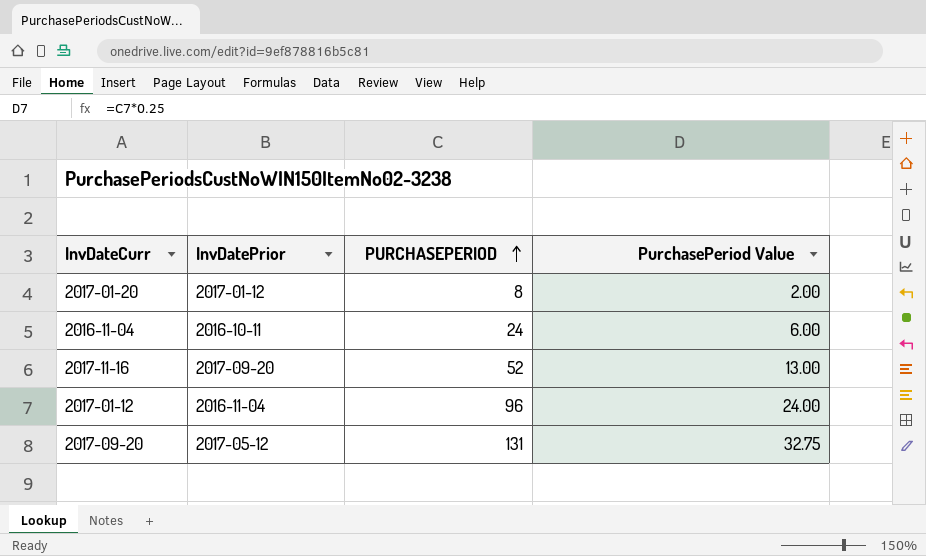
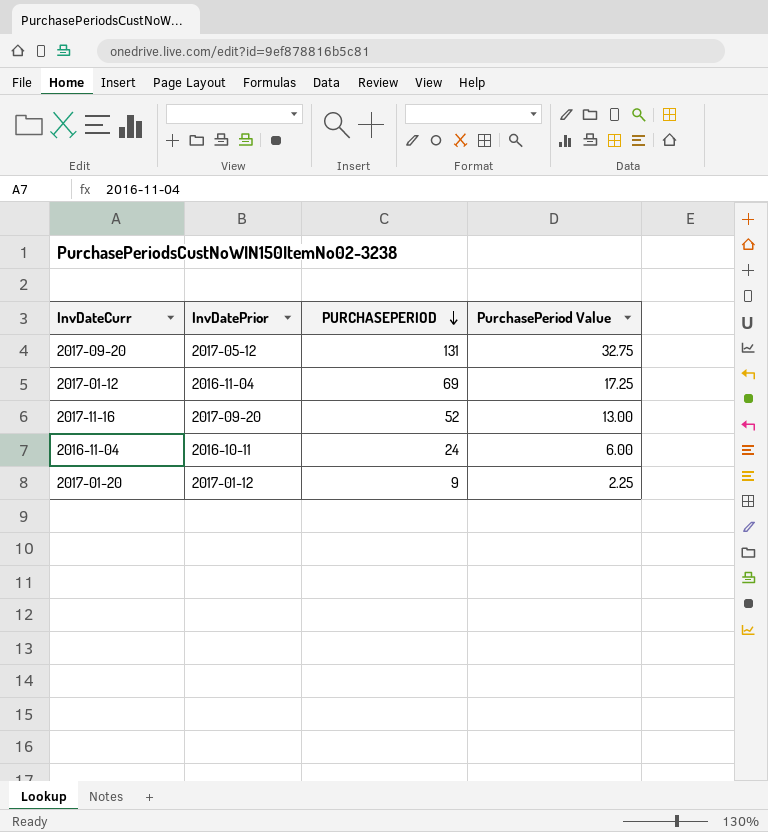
row order: PURCHASEPERIOD ascending -> PURCHASEPERIOD descending
2017-01-12 | PURCHASEPERIOD: 96 -> 69
2017-01-12 | PurchasePeriod Value: 24.00 -> 17.25
2017-01-20 | PURCHASEPERIOD: 8 -> 9
2017-01-20 | PurchasePeriod Value: 2.00 -> 2.25

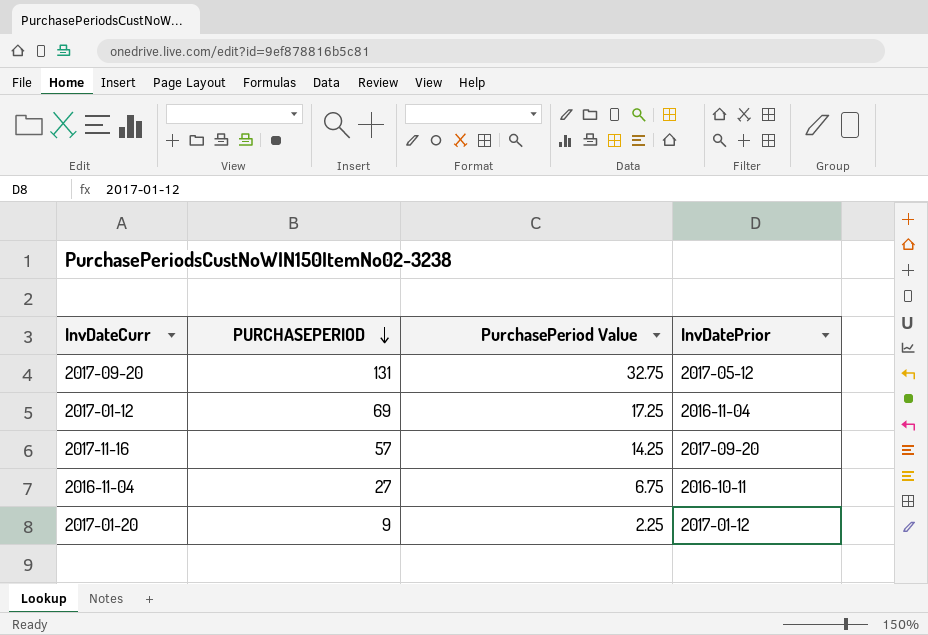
column InvDatePrior | position: 2 -> 4
2017-11-16 | PURCHASEPERIOD: 52 -> 57
2017-11-16 | PurchasePeriod Value: 13.00 -> 14.25
2016-11-04 | PURCHASEPERIOD: 24 -> 27
2016-11-04 | PurchasePeriod Value: 6.00 -> 6.75

